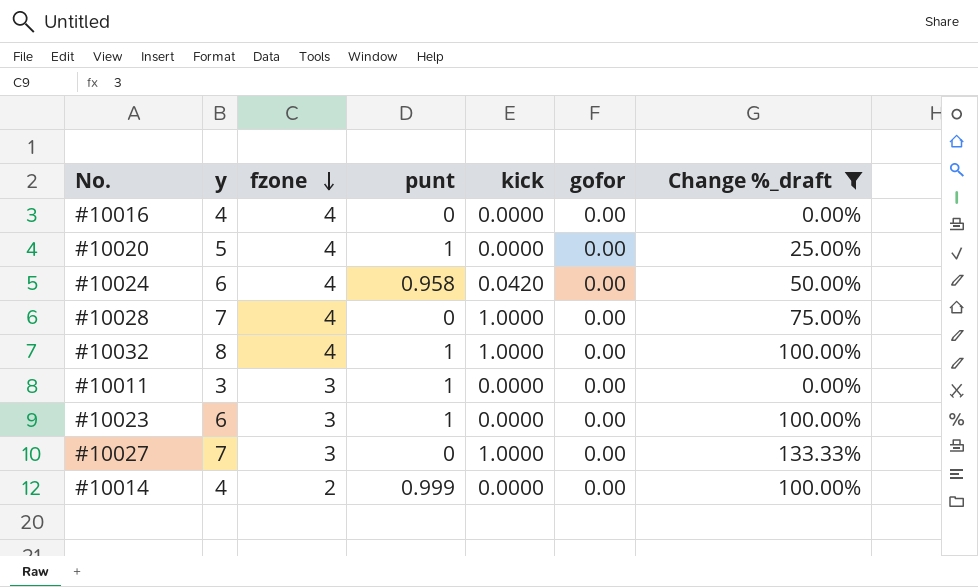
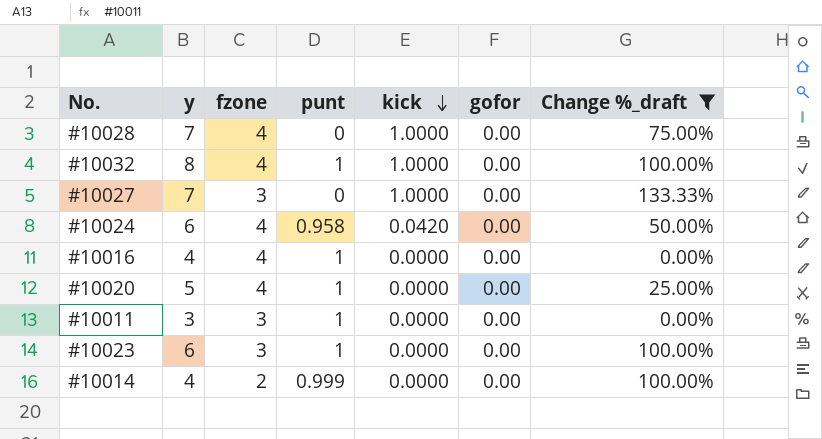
row order: fzone descending -> kick descending
#10016 | punt: 0 -> 1

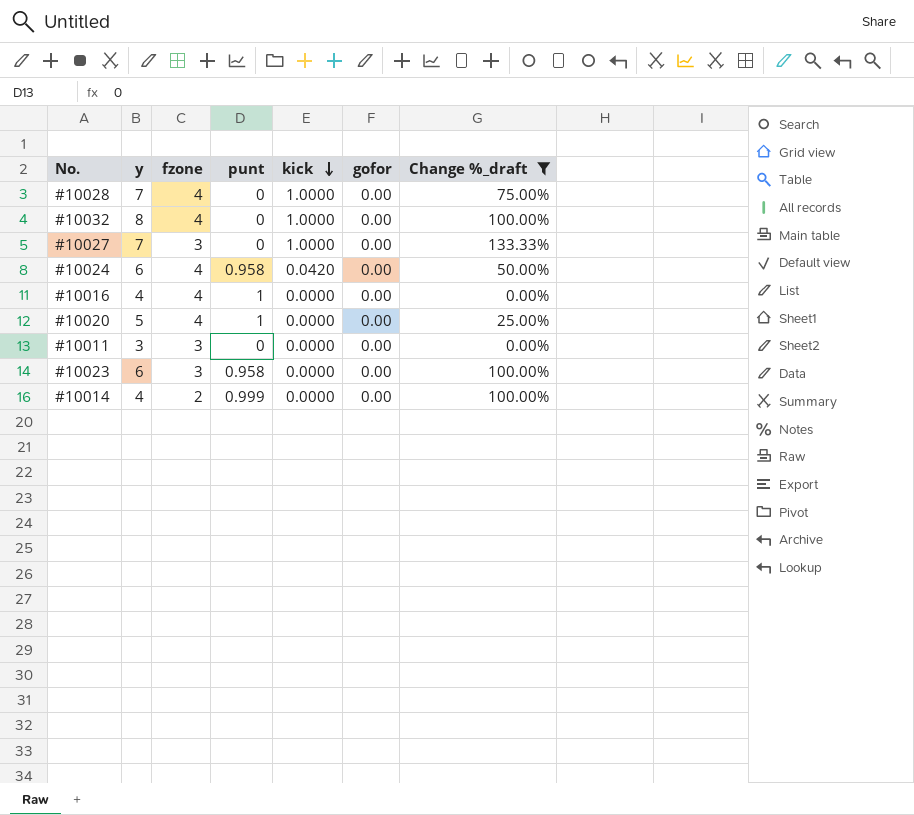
#10032 | punt: 1 -> 0
#10011 | punt: 1 -> 0
#10023 | punt: 1 -> 0.958

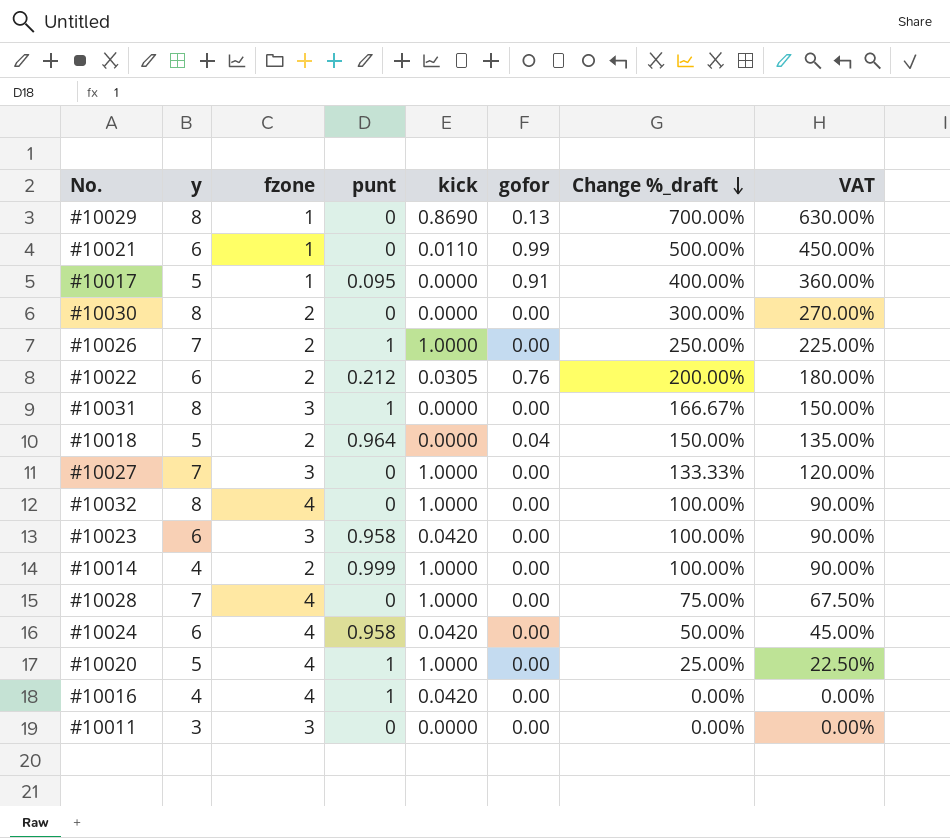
filter: Change %_draft <= 133.33% -> none
row order: kick descending -> Change %_draft descending
column VAT | formula: none -> [Change %_draft] * 0.9
#10023 | kick: 0.0000 -> 0.0420
#10014 | kick: 0.0000 -> 1.0000
#10020 | kick: 0.0000 -> 1.0000
#10016 | kick: 0.0000 -> 0.0420

